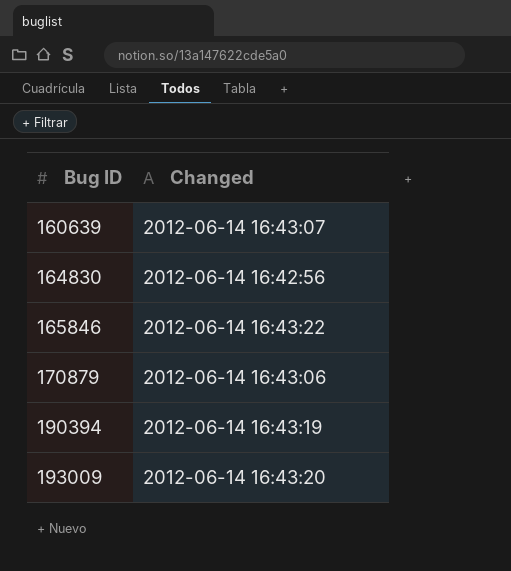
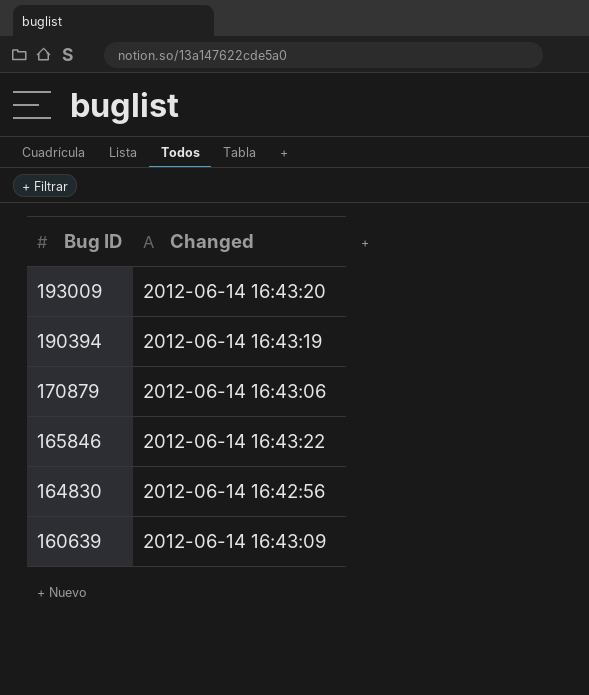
row order: Bug ID ascending -> Bug ID descending
160639 | Changed: 2012-06-14 16:43:07 -> 2012-06-14 16:43:09

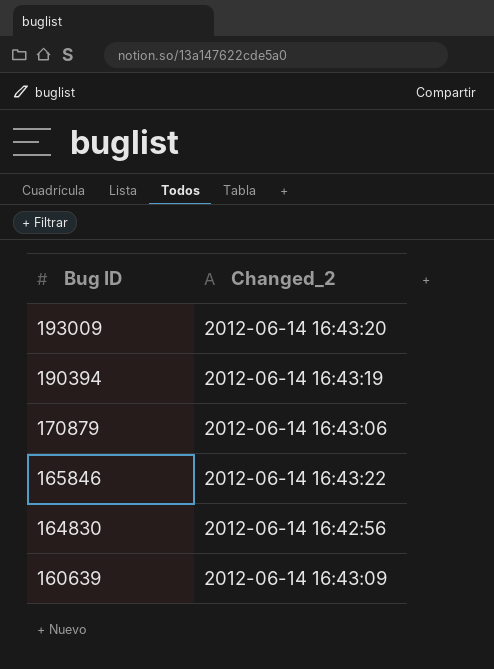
column name: Changed -> Changed_2

